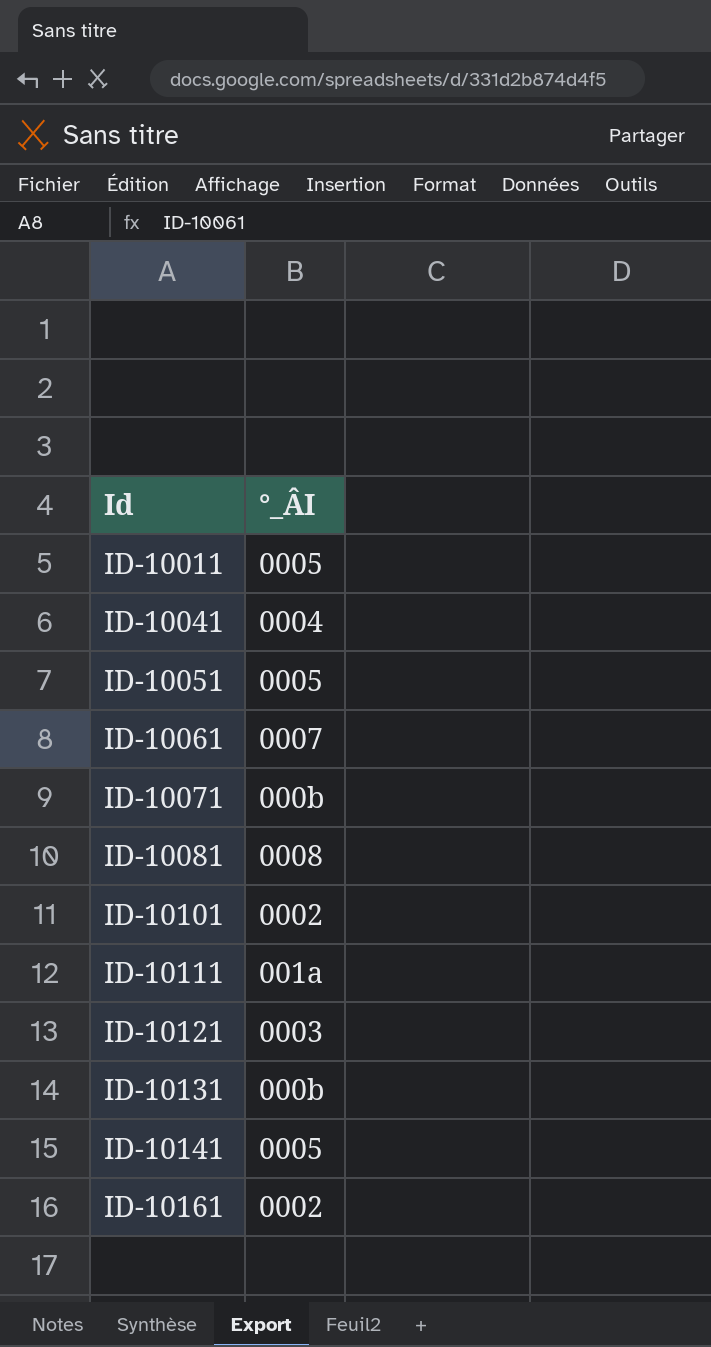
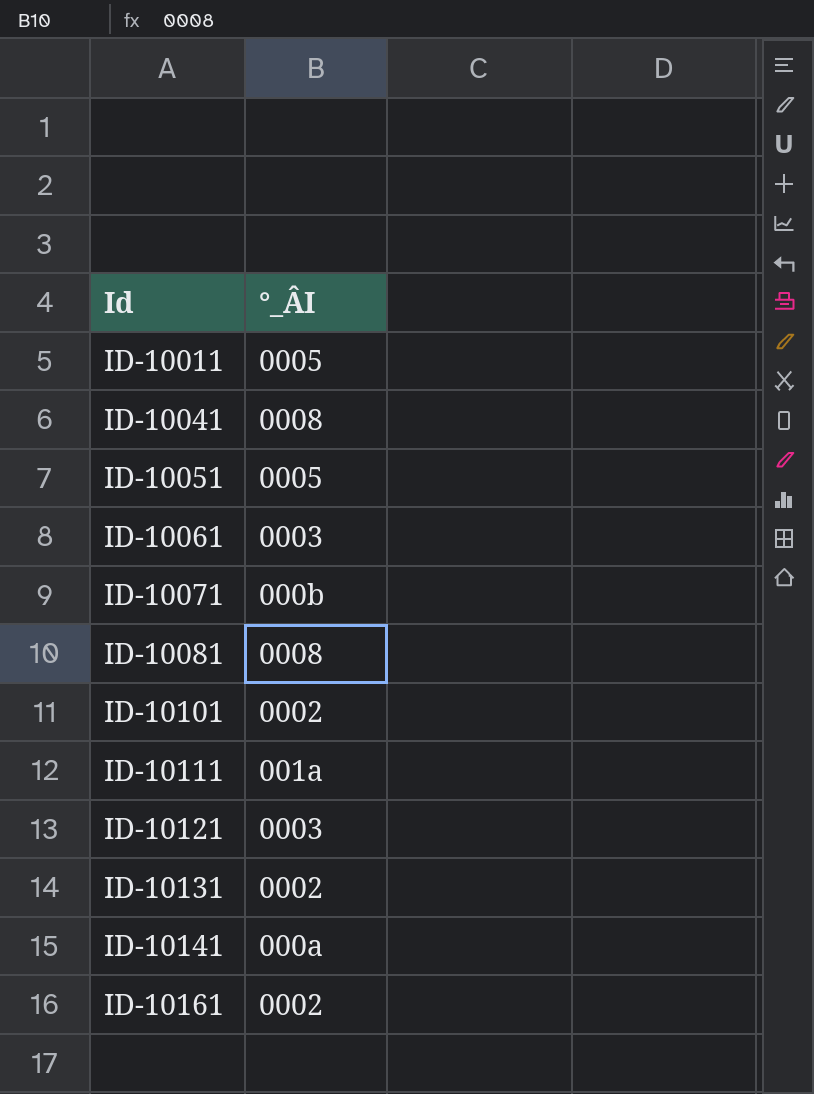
ID-10041 | °_ÂI: 0004 -> 0008
ID-10061 | °_ÂI: 0007 -> 0003
ID-10131 | °_ÂI: 000b -> 0002
ID-10141 | °_ÂI: 0005 -> 000a

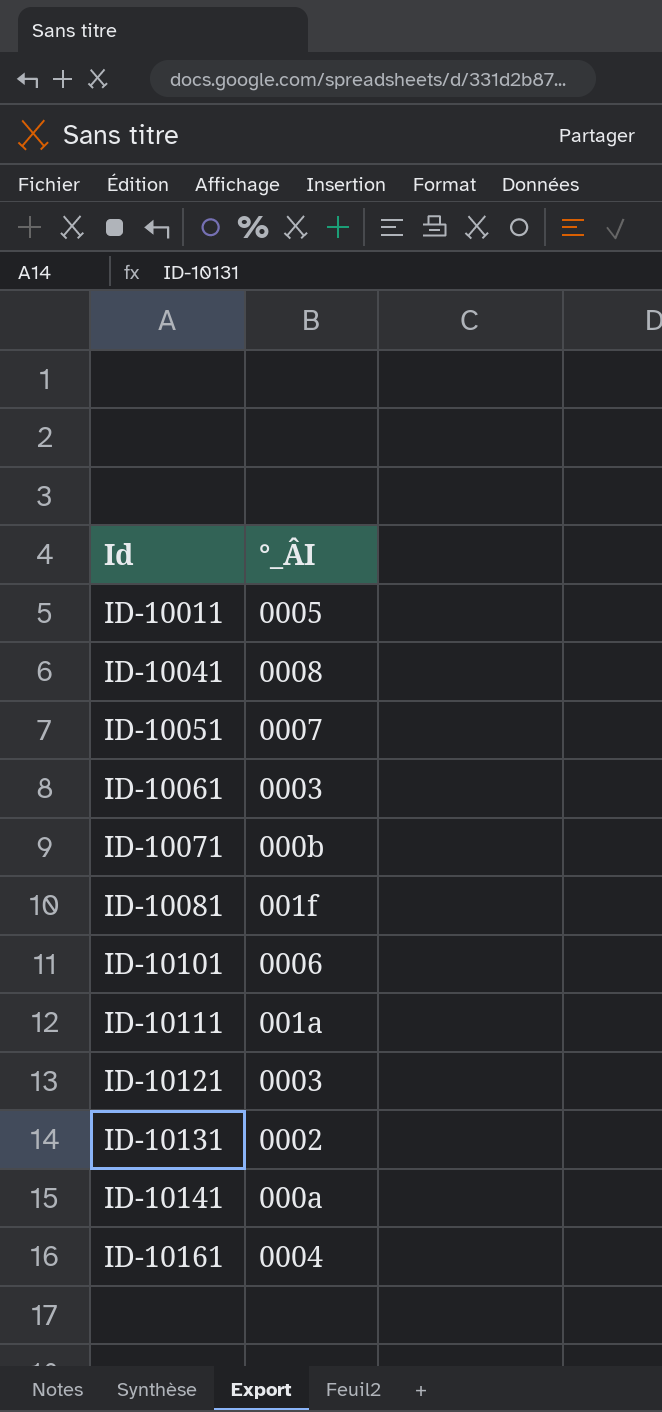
ID-10051 | °_ÂI: 0005 -> 0007
ID-10081 | °_ÂI: 0008 -> 001f
ID-10101 | °_ÂI: 0002 -> 0006
ID-10161 | °_ÂI: 0002 -> 0004

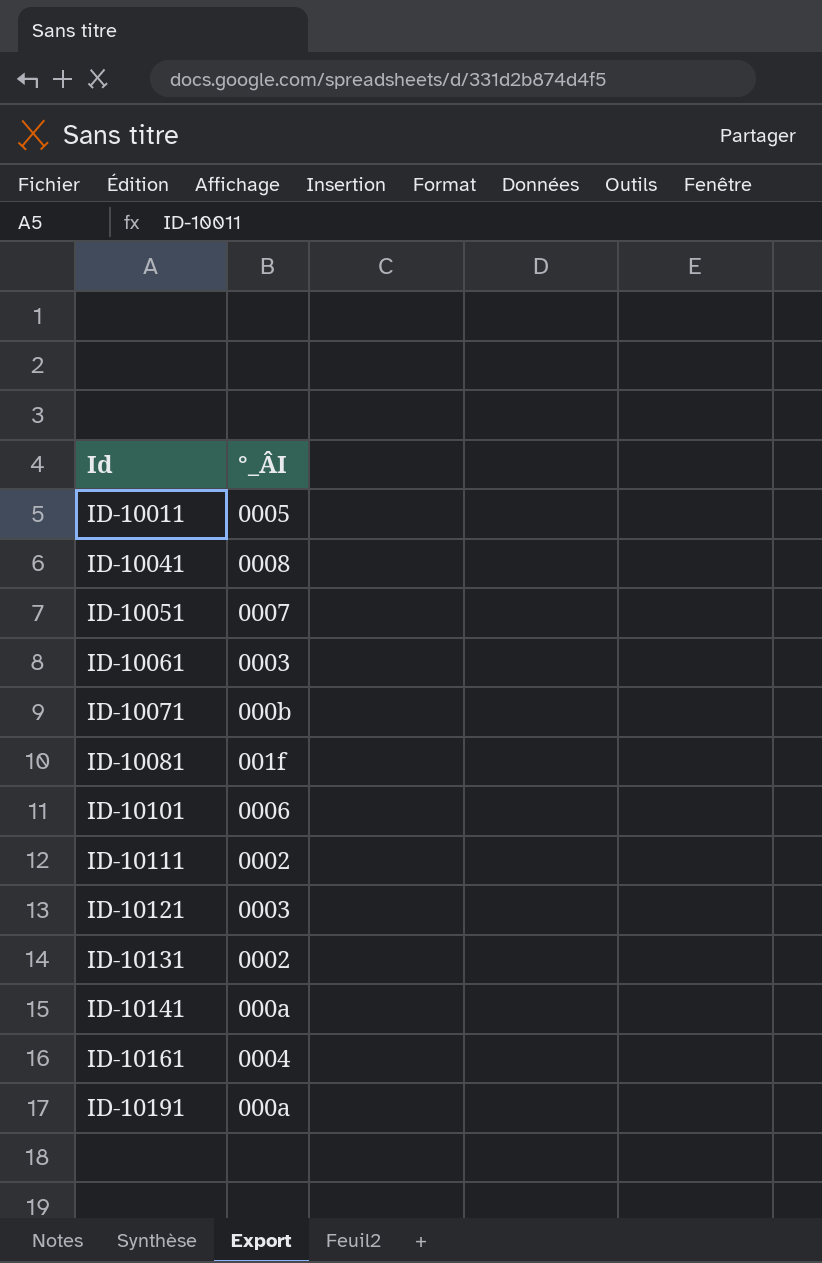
ID-10111 | °_ÂI: 001a -> 0002
row ID-10191: none -> 000a

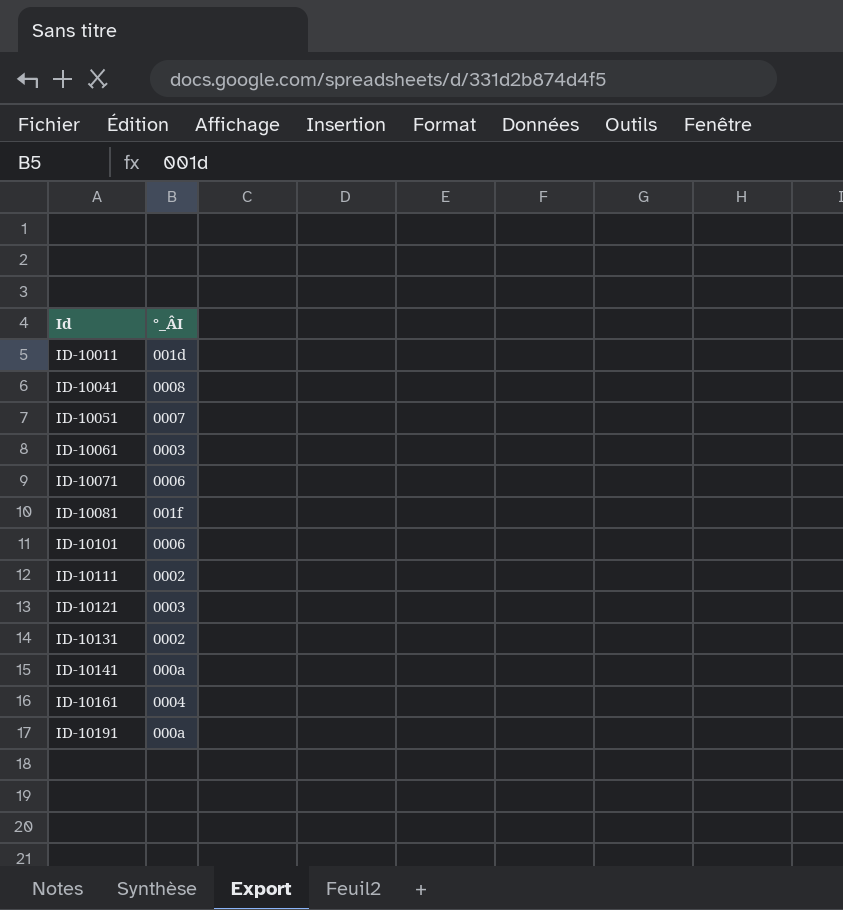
ID-10011 | °_ÂI: 0005 -> 001d
ID-10071 | °_ÂI: 000b -> 0006

